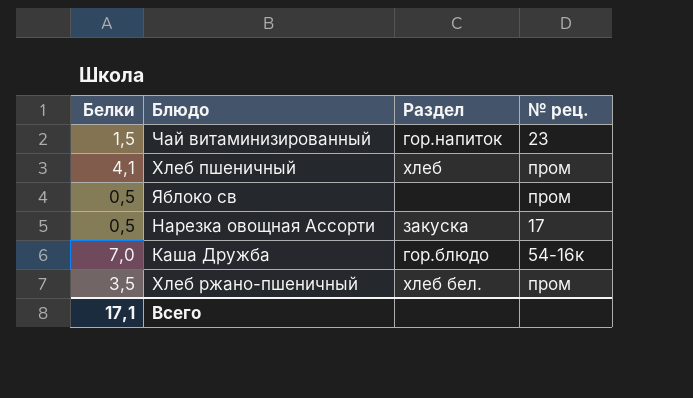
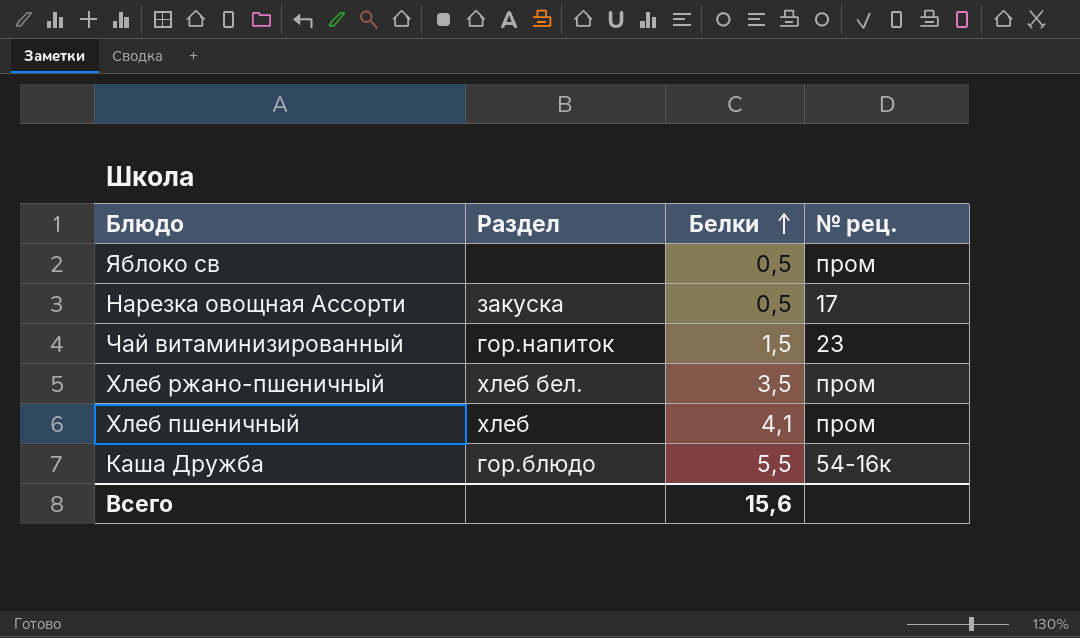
row order: none -> Белки ascending
column Белки | position: 1 -> 3
Каша Дружба | Белки: 7,0 -> 5,5
Всего | Белки: 17,1 -> 15,6

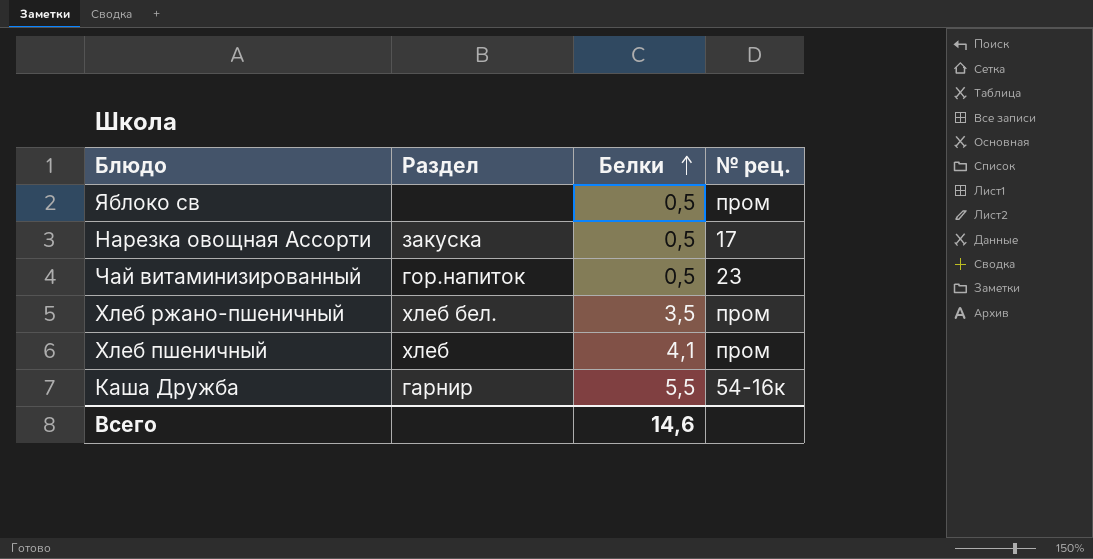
Чай витаминизированный | Белки: 1,5 -> 0,5
Каша Дружба | Раздел: гор.блюдо -> гарнир
Всего | Белки: 15,6 -> 14,6

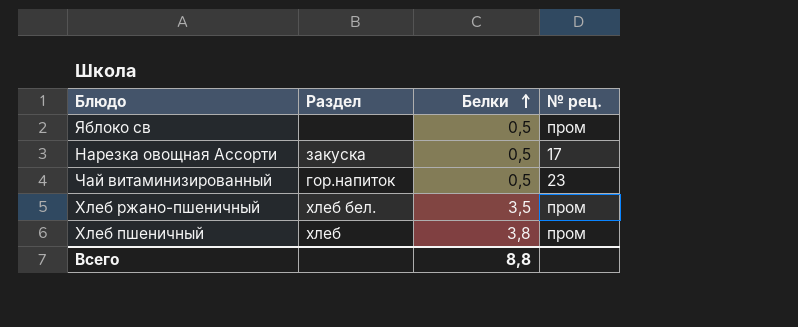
row Каша Дружба: гарнир | 5,5 | 54-16к -> none
Хлеб пшеничный | Белки: 4,1 -> 3,8
Всего | Белки: 14,6 -> 8,8

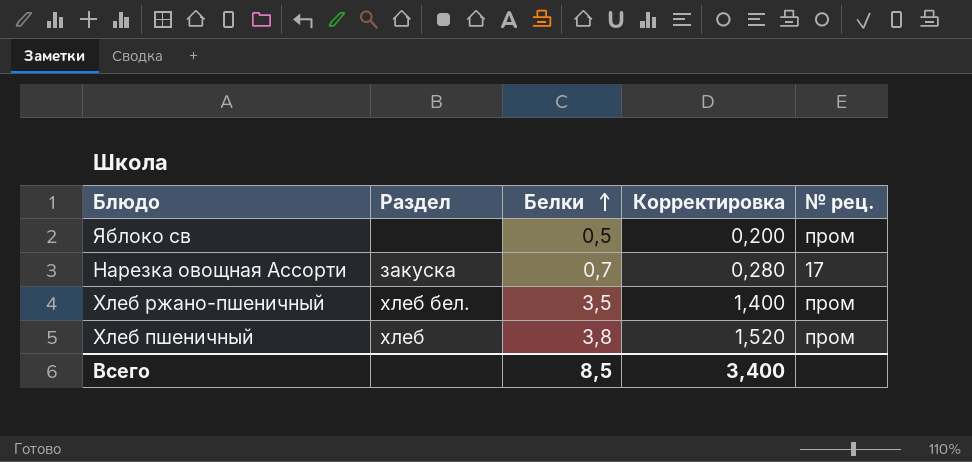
column Корректировка | formula: none -> [Белки] * 0,4
row Чай витаминизированный: гор.напиток | 0,5 | 23 -> none
Нарезка овощная Ассорти | Белки: 0,5 -> 0,7
Всего | Белки: 8,8 -> 8,5

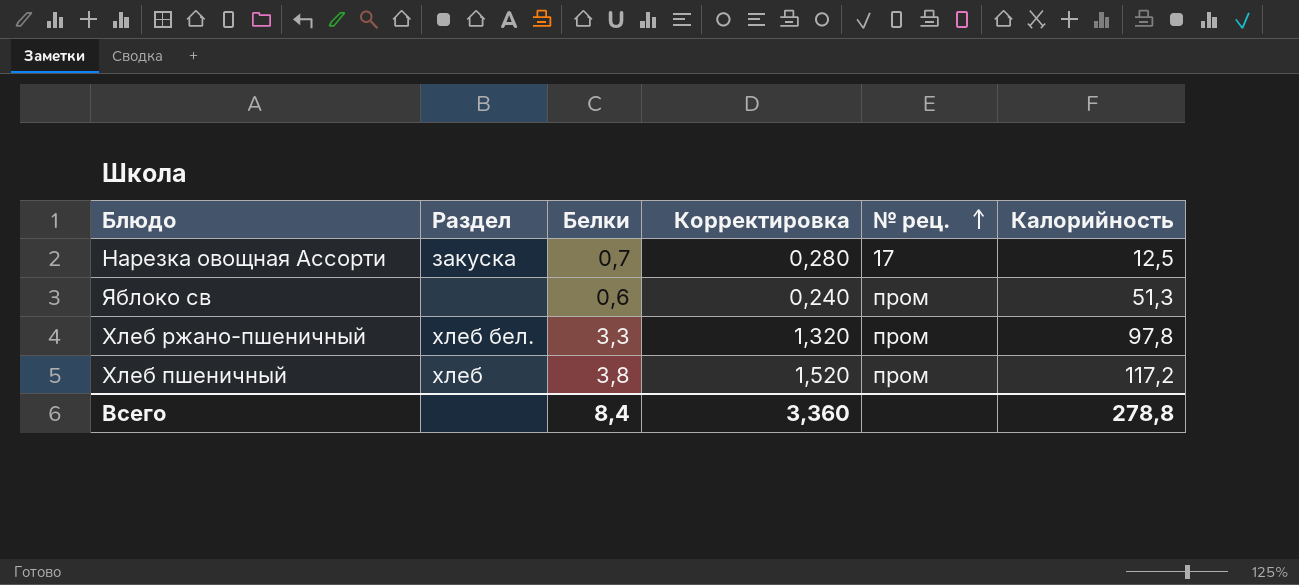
row order: Белки ascending -> № рец. ascending
column Калорийность | position: none -> 6
Яблоко св | Белки: 0,5 -> 0,6
Яблоко св | Корректировка: 0,200 -> 0,240
Хлеб ржано-пшеничный | Белки: 3,5 -> 3,3
Хлеб ржано-пшеничный | Корректировка: 1,400 -> 1,320
Всего | Белки: 8,5 -> 8,4
Всего | Корректировка: 3,400 -> 3,360

